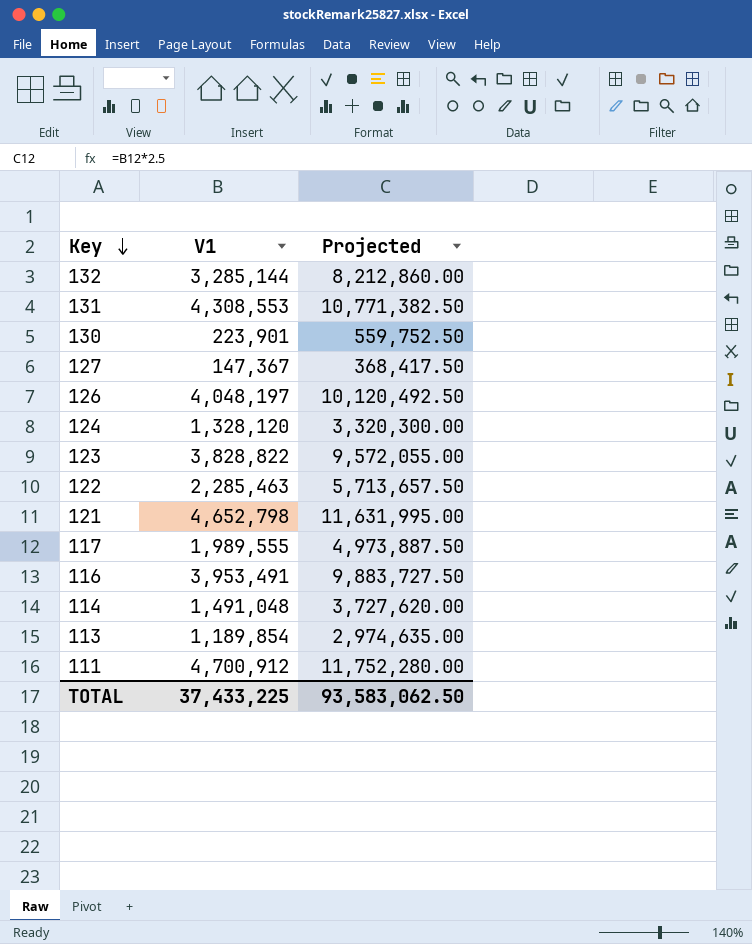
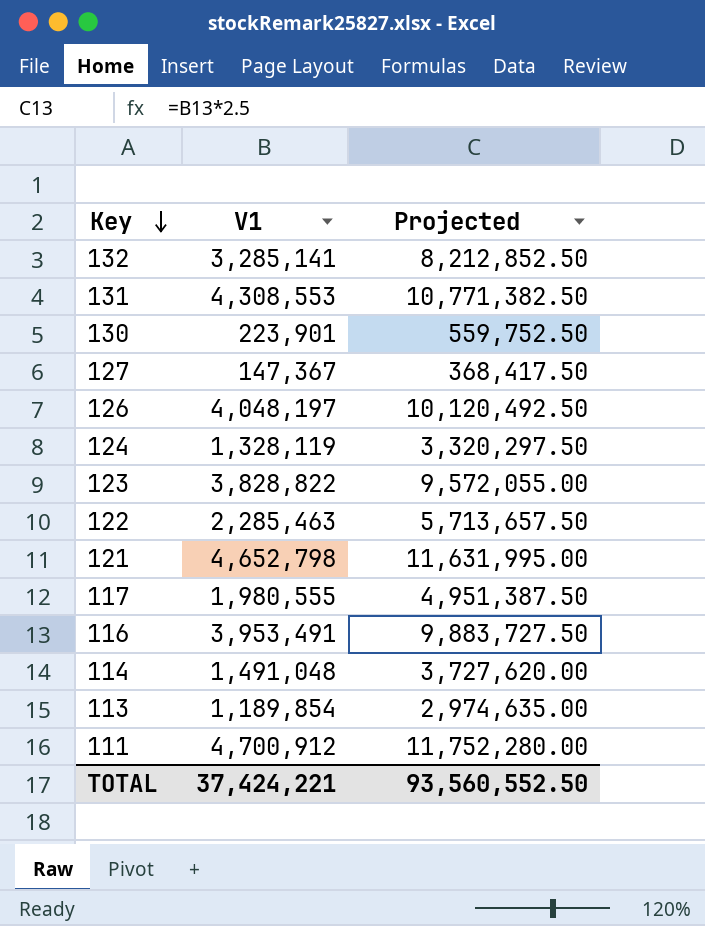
132 | V1: 3,285,144 -> 3,285,141
132 | Projected: 8,212,860.00 -> 8,212,852.50
124 | V1: 1,328,120 -> 1,328,119
124 | Projected: 3,320,300.00 -> 3,320,297.50
117 | V1: 1,989,555 -> 1,980,555
117 | Projected: 4,973,887.50 -> 4,951,387.50
TOTAL | V1: 37,433,225 -> 37,424,221
TOTAL | Projected: 93,583,062.50 -> 93,560,552.50

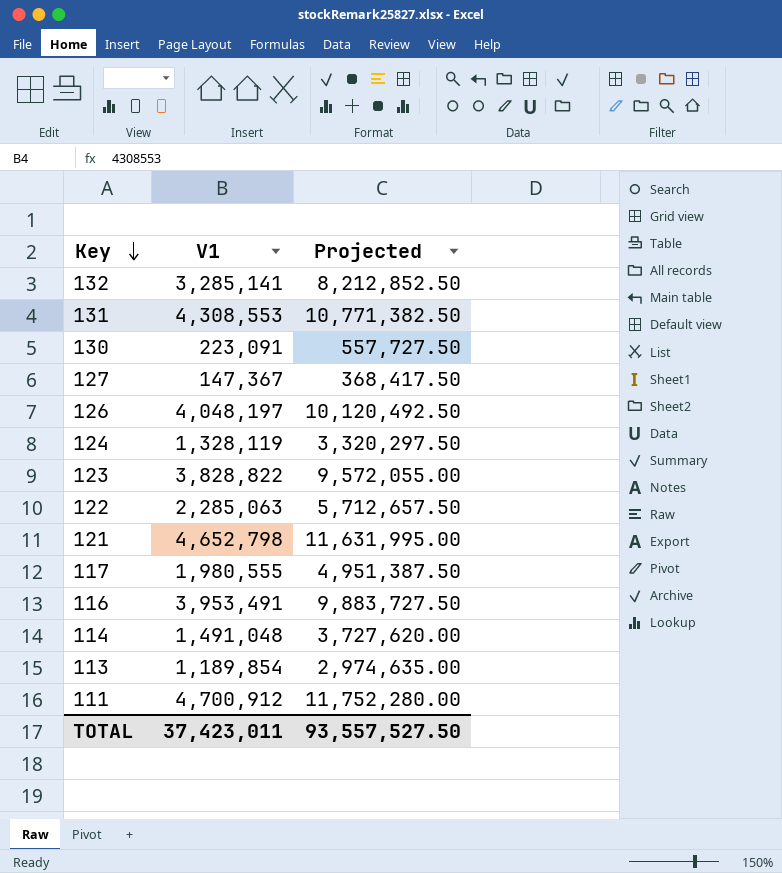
130 | V1: 223,901 -> 223,091
130 | Projected: 559,752.50 -> 557,727.50
122 | V1: 2,285,463 -> 2,285,063
122 | Projected: 5,713,657.50 -> 5,712,657.50
TOTAL | V1: 37,424,221 -> 37,423,011
TOTAL | Projected: 93,560,552.50 -> 93,557,527.50

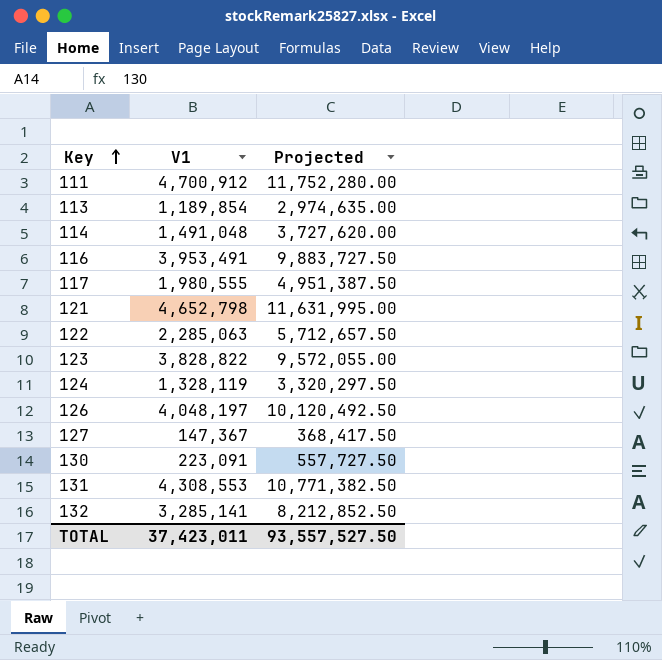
row order: Key descending -> Key ascending

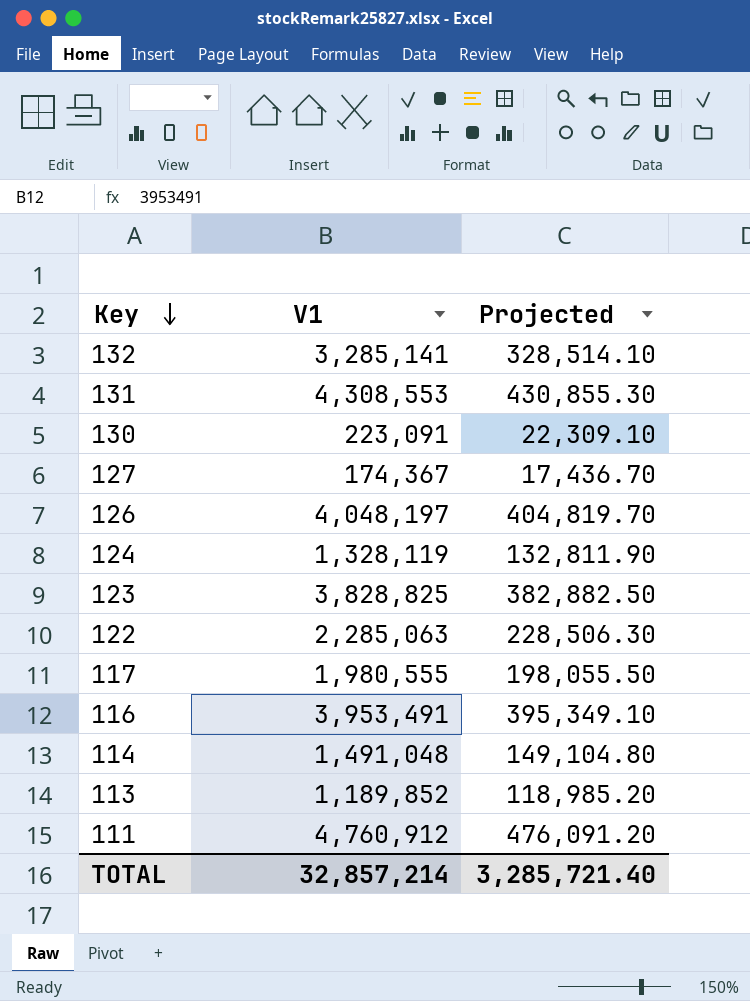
row order: Key ascending -> Key descending
column Projected | formula: [V1] * 2.5 -> [V1] * 0.1
row 121: 4,652,798 | 11,631,995.00 -> none
127 | V1: 147,367 -> 174,367
123 | V1: 3,828,822 -> 3,828,825
113 | V1: 1,189,854 -> 1,189,852
111 | V1: 4,700,912 -> 4,760,912
TOTAL | V1: 37,423,011 -> 32,857,214
TOTAL | Projected: 93,557,527.50 -> 3,285,721.40

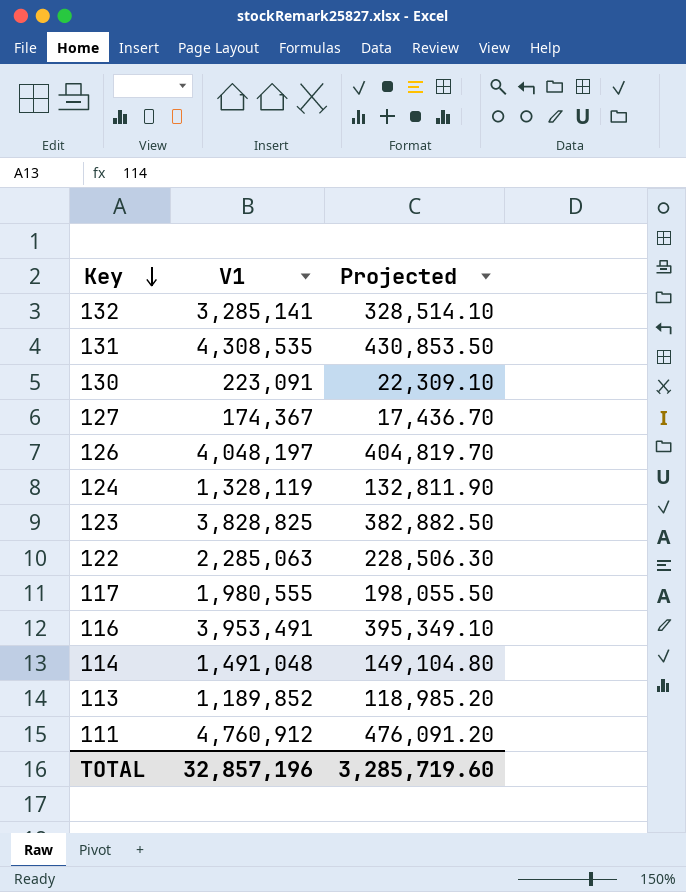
131 | V1: 4,308,553 -> 4,308,535
131 | Projected: 430,855.30 -> 430,853.50
TOTAL | V1: 32,857,214 -> 32,857,196
TOTAL | Projected: 3,285,721.40 -> 3,285,719.60

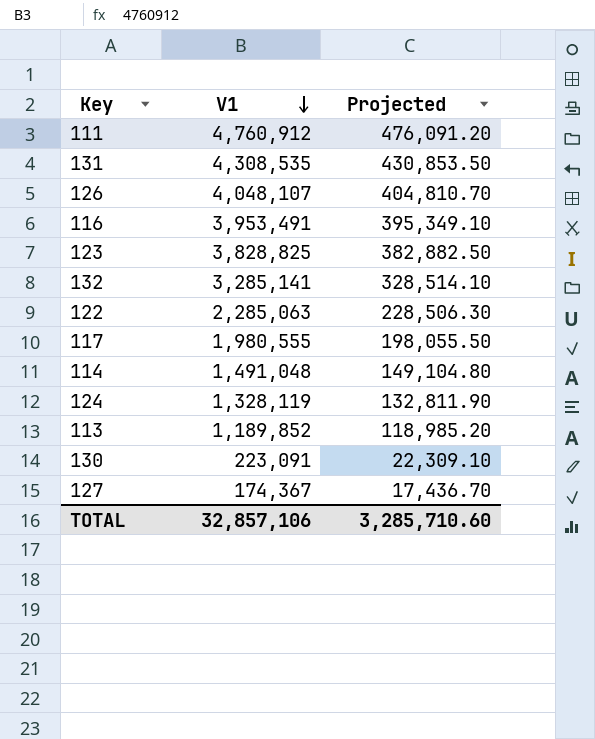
row order: Key descending -> V1 descending
126 | V1: 4,048,197 -> 4,048,107
126 | Projected: 404,819.70 -> 404,810.70
TOTAL | V1: 32,857,196 -> 32,857,106
TOTAL | Projected: 3,285,719.60 -> 3,285,710.60

